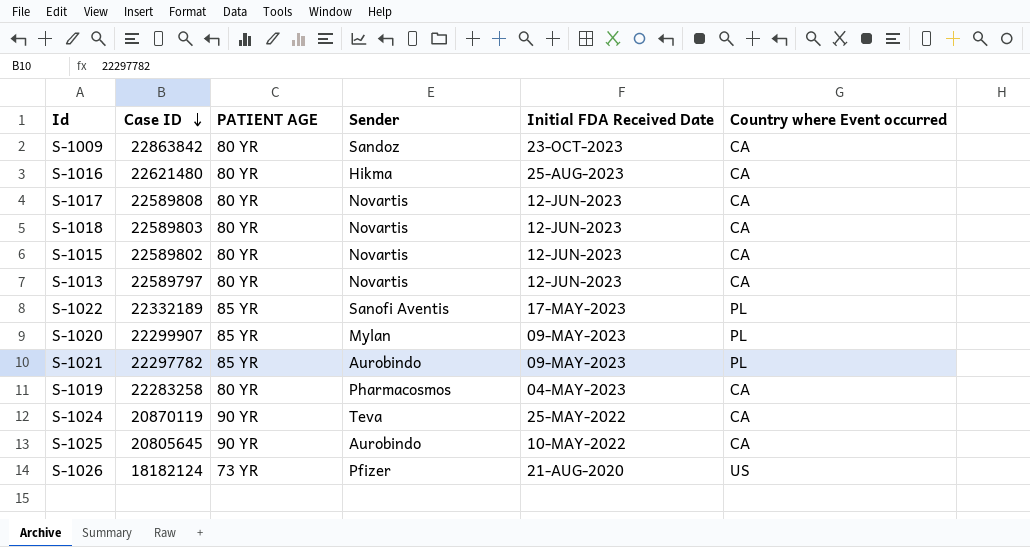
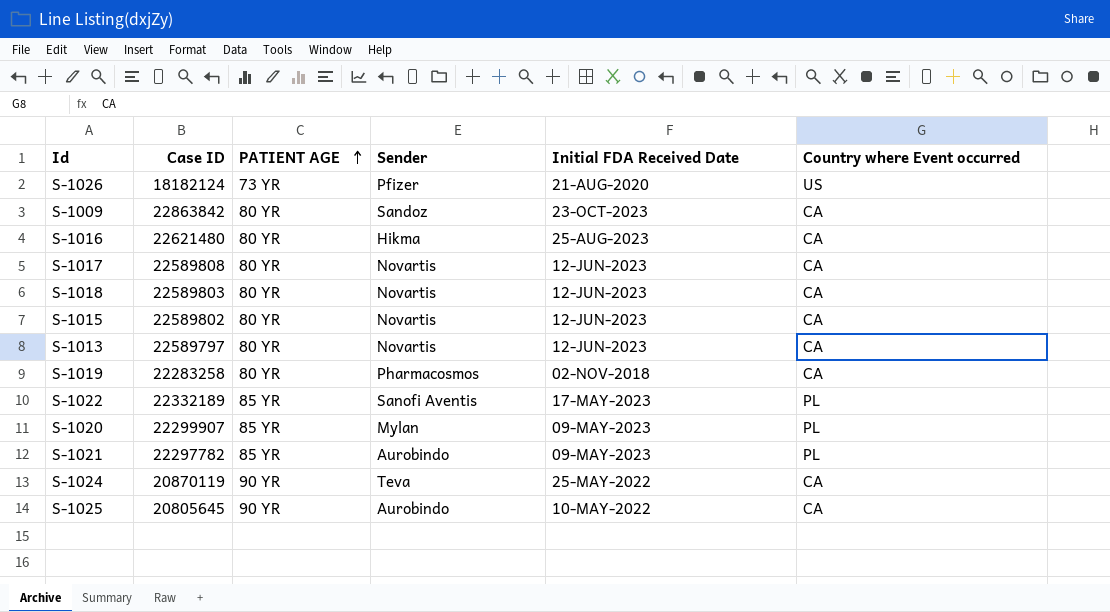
row order: Case ID descending -> PATIENT AGE ascending
S-1019 | Initial FDA Received Date: 04-MAY-2023 -> 02-NOV-2018

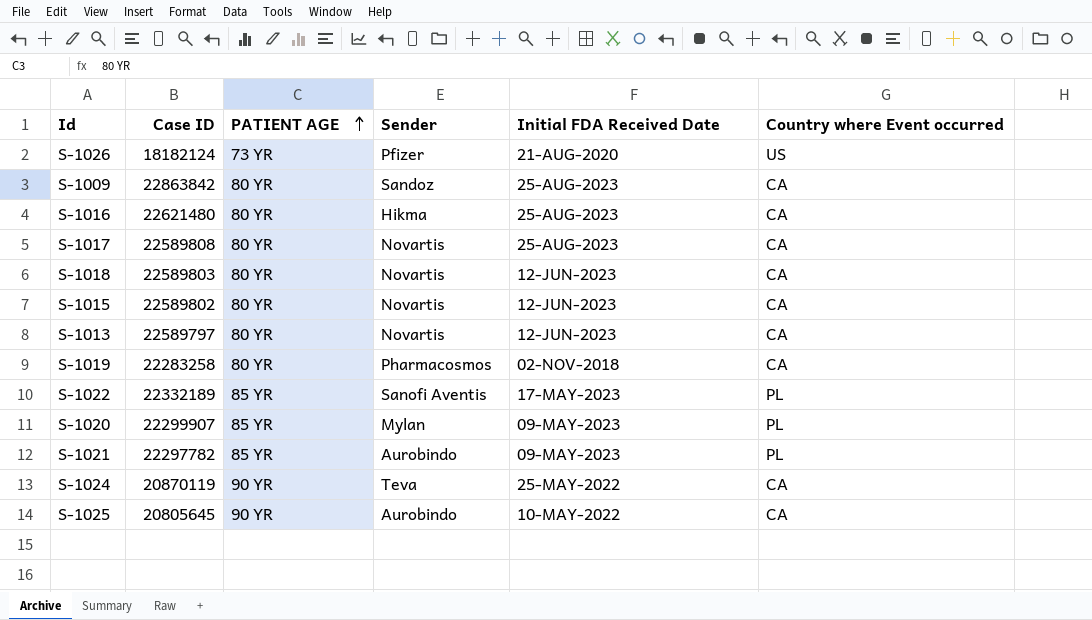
S-1009 | Initial FDA Received Date: 23-OCT-2023 -> 25-AUG-2023
S-1017 | Initial FDA Received Date: 12-JUN-2023 -> 25-AUG-2023

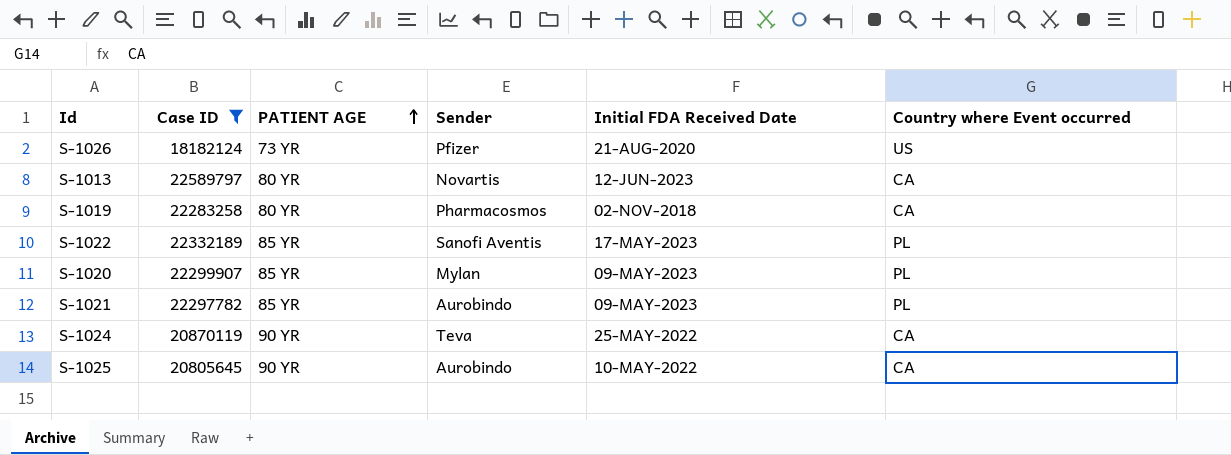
filter: none -> Case ID <= 22589797

